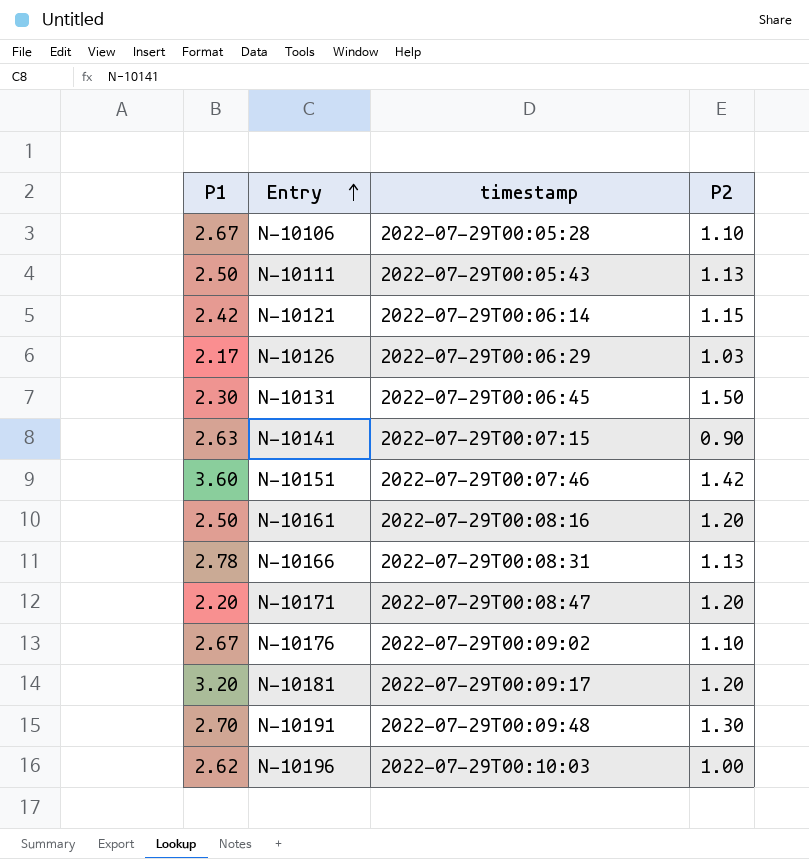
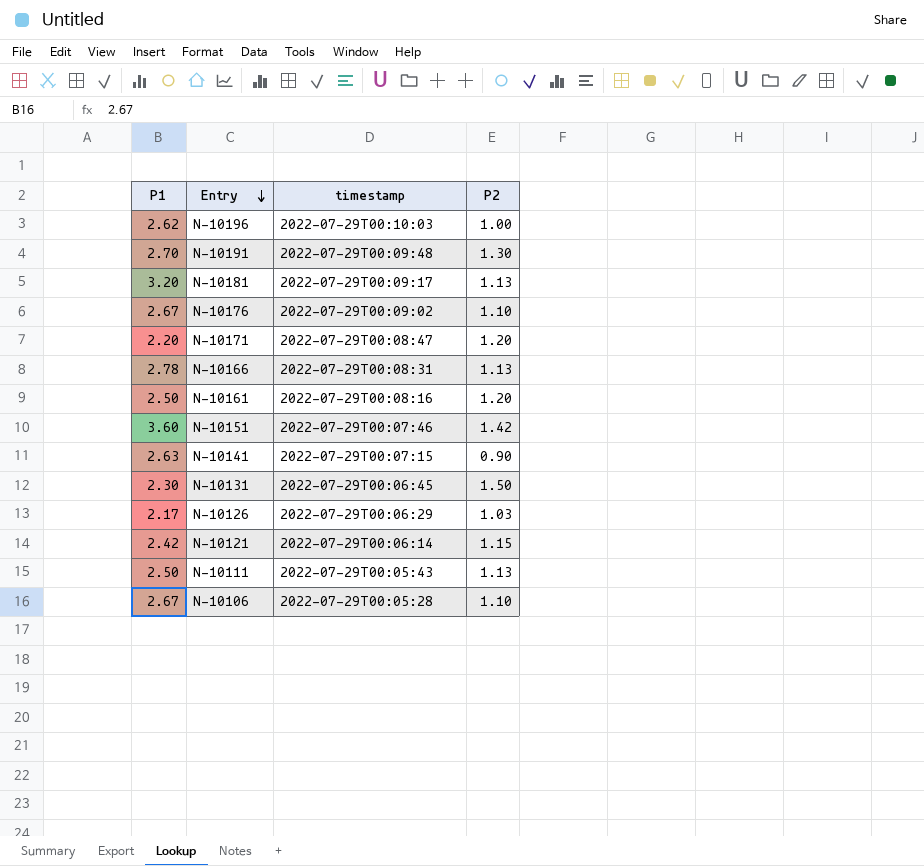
row order: Entry ascending -> Entry descending
N-10181 | P2: 1.20 -> 1.13

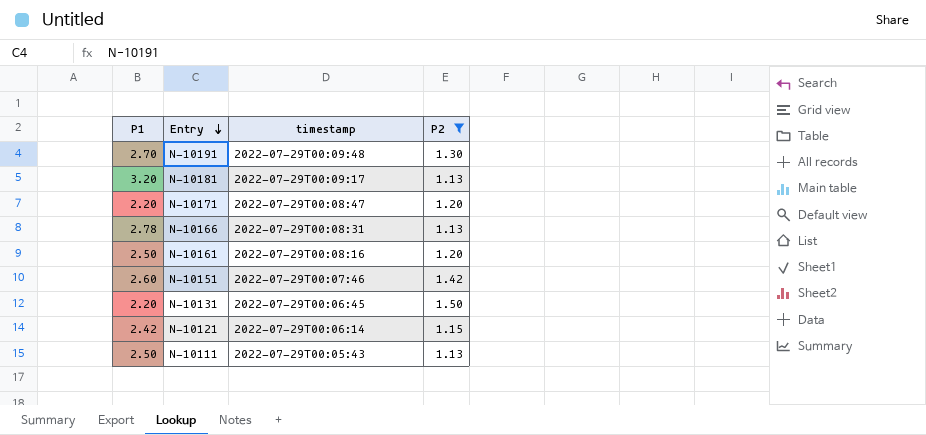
filter: none -> P2 >= 1.13
N-10151 | P1: 3.60 -> 2.60
N-10131 | P1: 2.30 -> 2.20

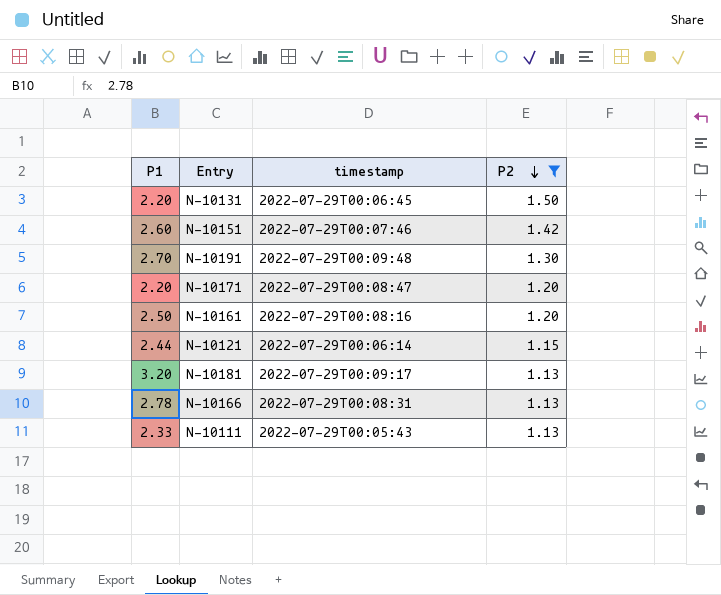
row order: Entry descending -> P2 descending
N-10121 | P1: 2.42 -> 2.44
N-10111 | P1: 2.50 -> 2.33

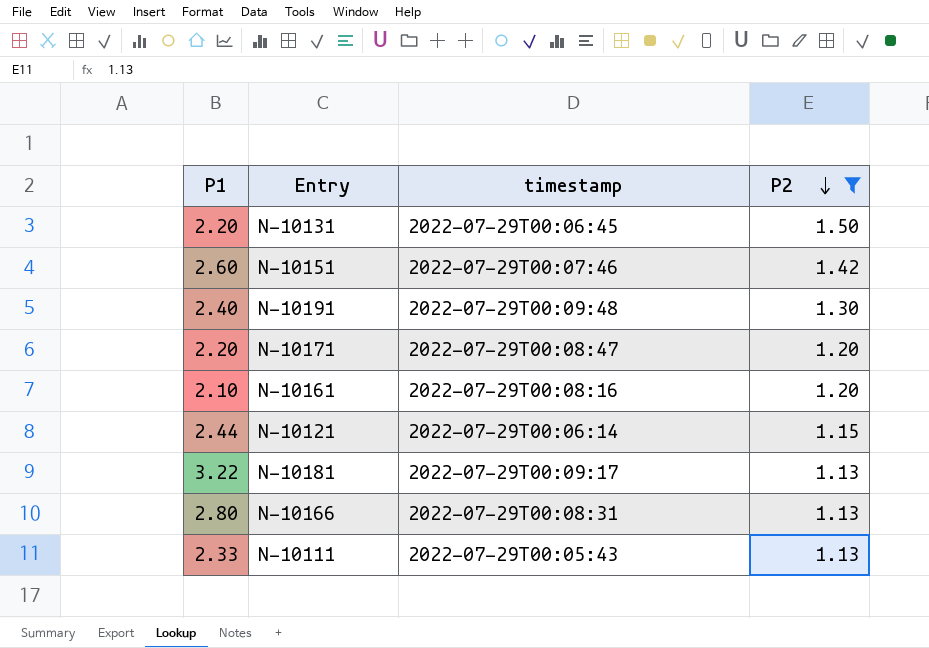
N-10191 | P1: 2.70 -> 2.40
N-10161 | P1: 2.50 -> 2.10
N-10181 | P1: 3.20 -> 3.22
N-10166 | P1: 2.78 -> 2.80

